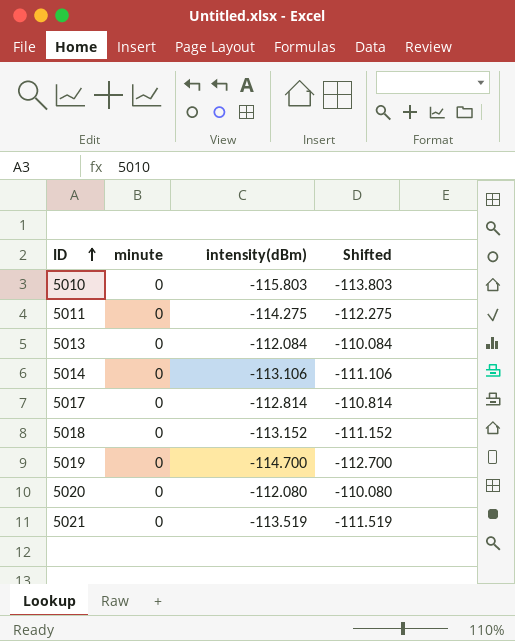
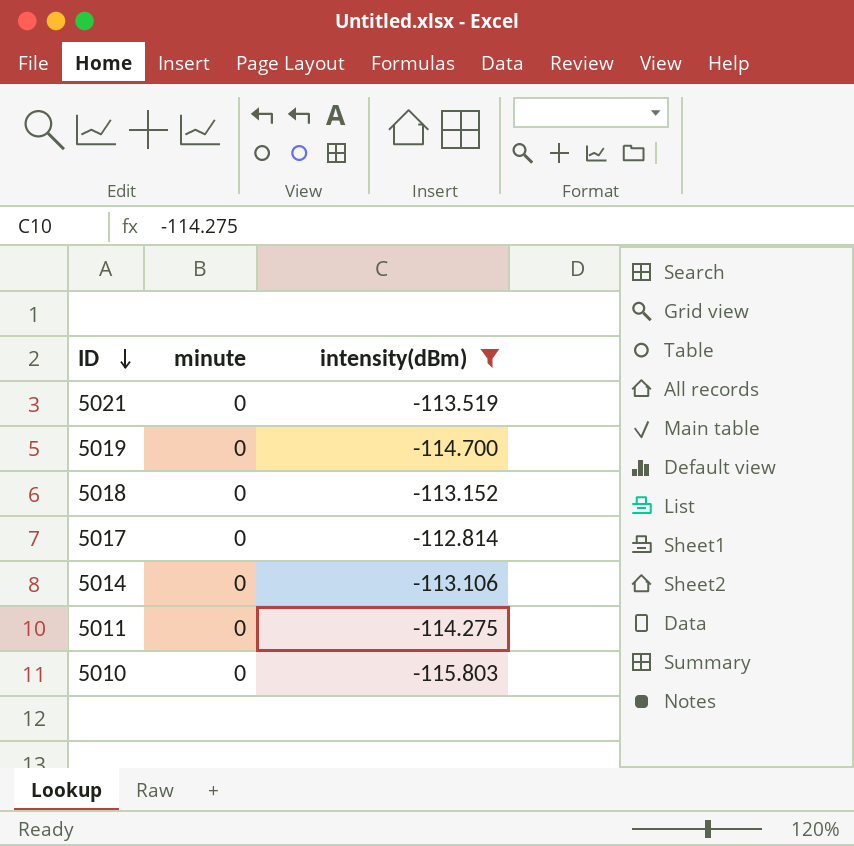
filter: none -> intensity(dBm) <= -112.814
row order: ID ascending -> ID descending
column Shifted | formula: [intensity(dBm)] + 2 -> none

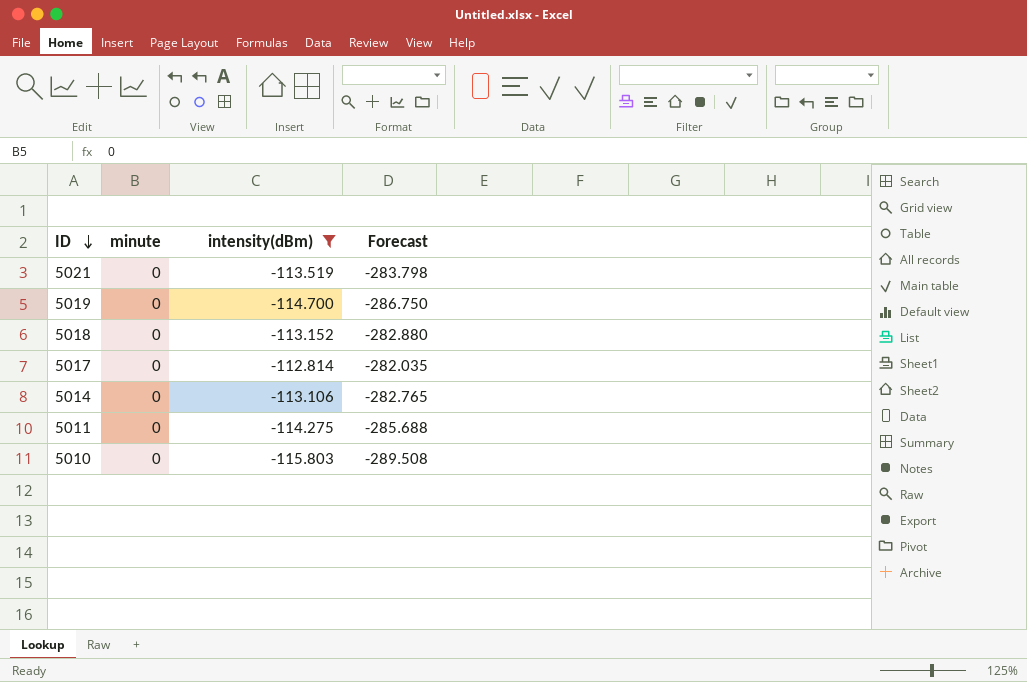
column Forecast | formula: none -> [intensity(dBm)] * 2.5

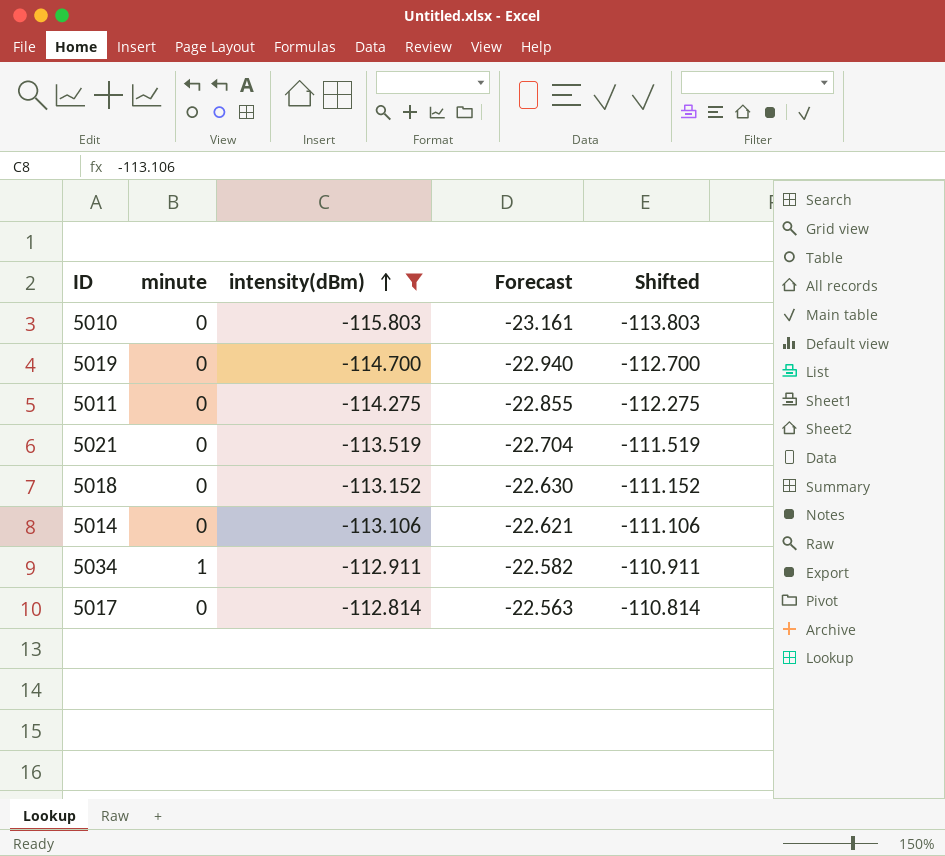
row order: ID descending -> intensity(dBm) ascending
column Forecast | formula: [intensity(dBm)] * 2.5 -> [intensity(dBm)] * 0.2
column Shifted | formula: none -> [intensity(dBm)] + 2
row 5034: none -> 1 | -112.911 | -22.582 | -110.911

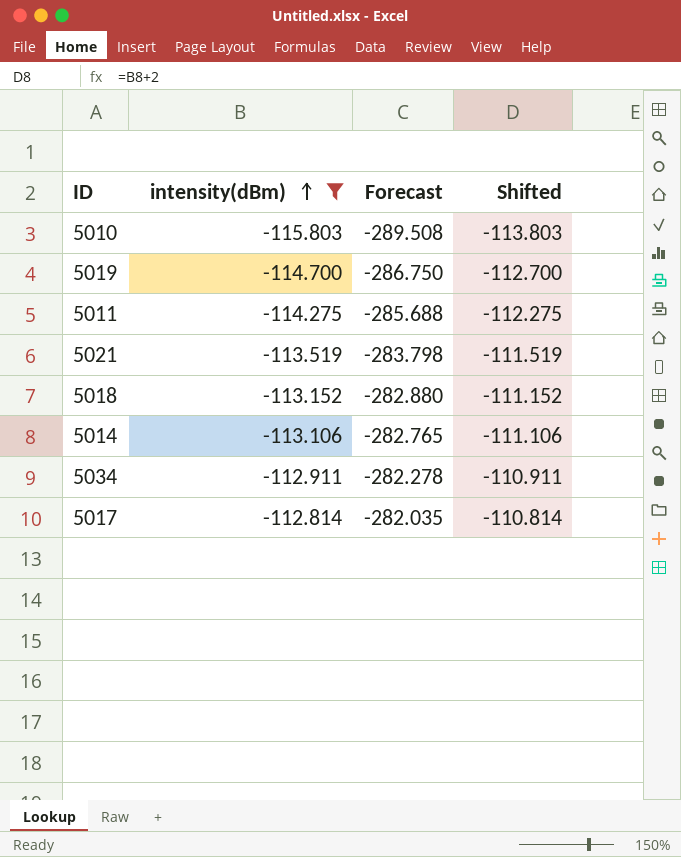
column minute | position: 2 -> none
column Forecast | formula: [intensity(dBm)] * 0.2 -> [intensity(dBm)] * 2.5

